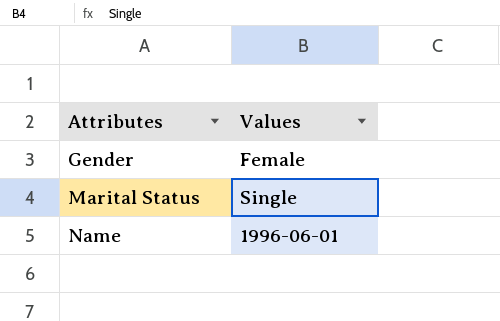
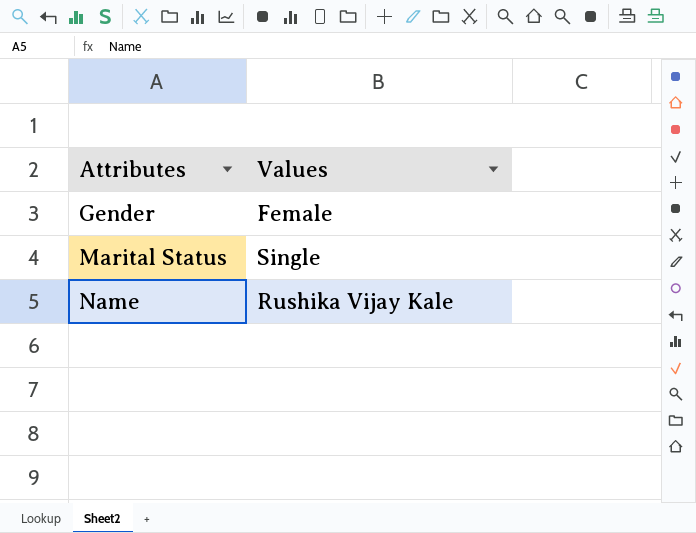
Name | Values: 1996-06-01 -> Rushika Vijay Kale

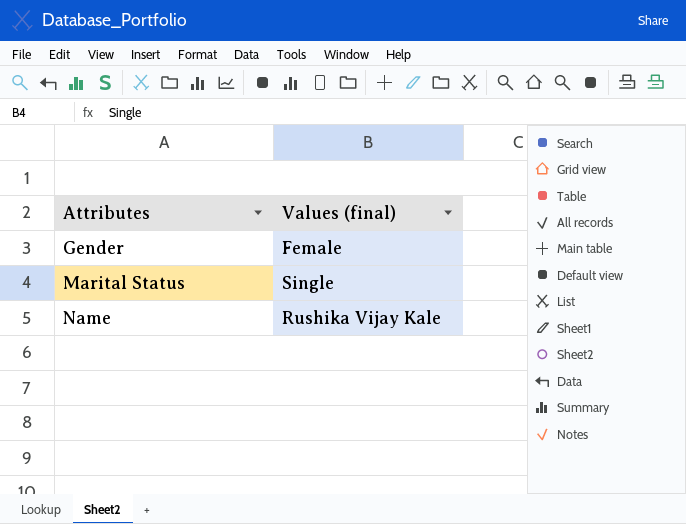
column name: Values -> Values (final)

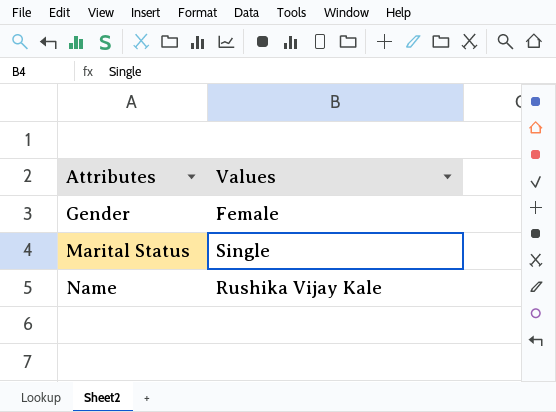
column name: Values (final) -> Values

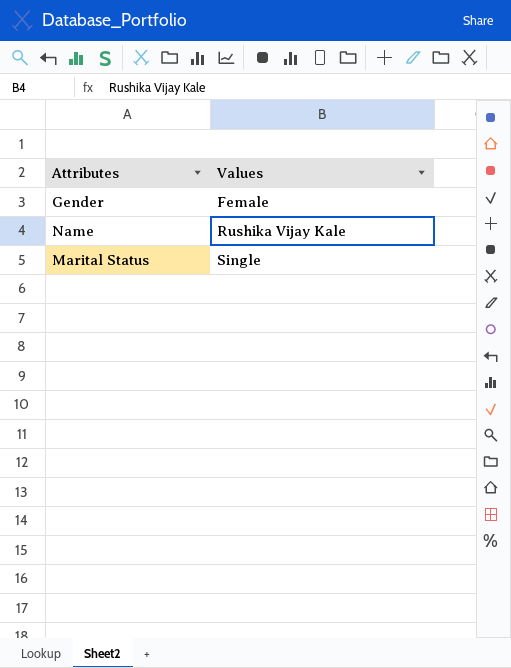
row order: Attributes ascending -> Values ascending

